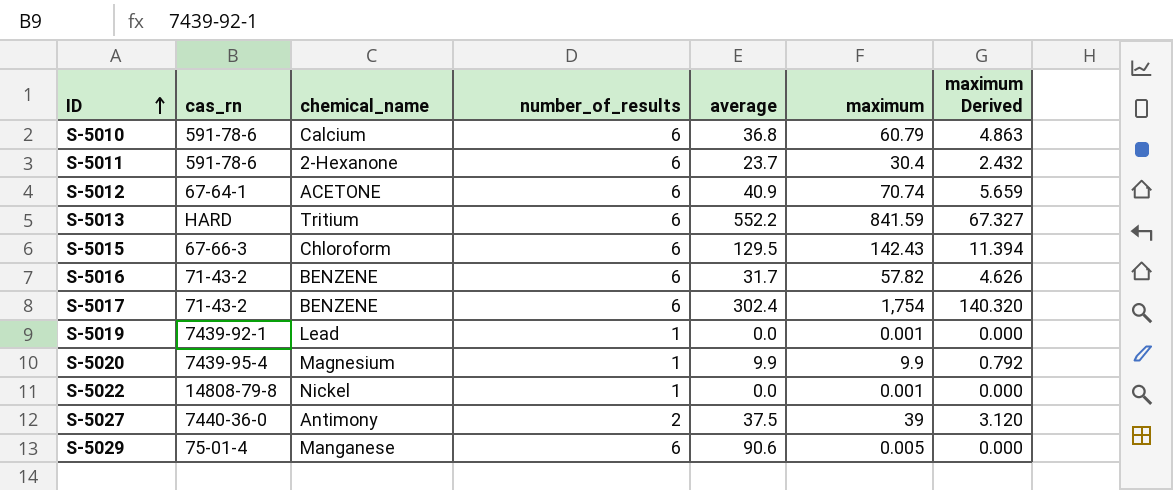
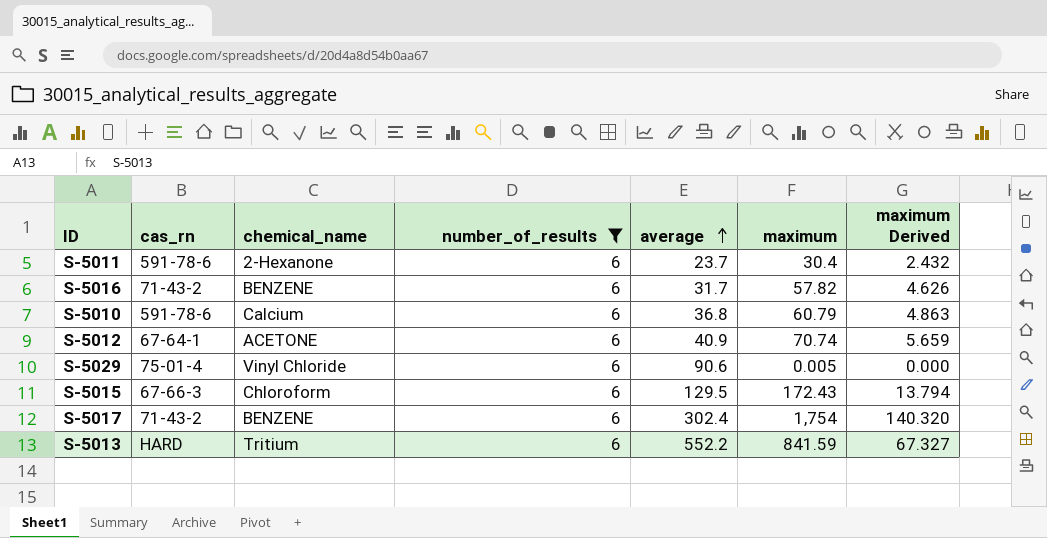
filter: none -> number_of_results = 6
row order: ID ascending -> average ascending
S-5029 | chemical_name: Manganese -> Vinyl Chloride
S-5015 | maximum: 142.43 -> 172.43
S-5015 | maximum Derived: 11.394 -> 13.794

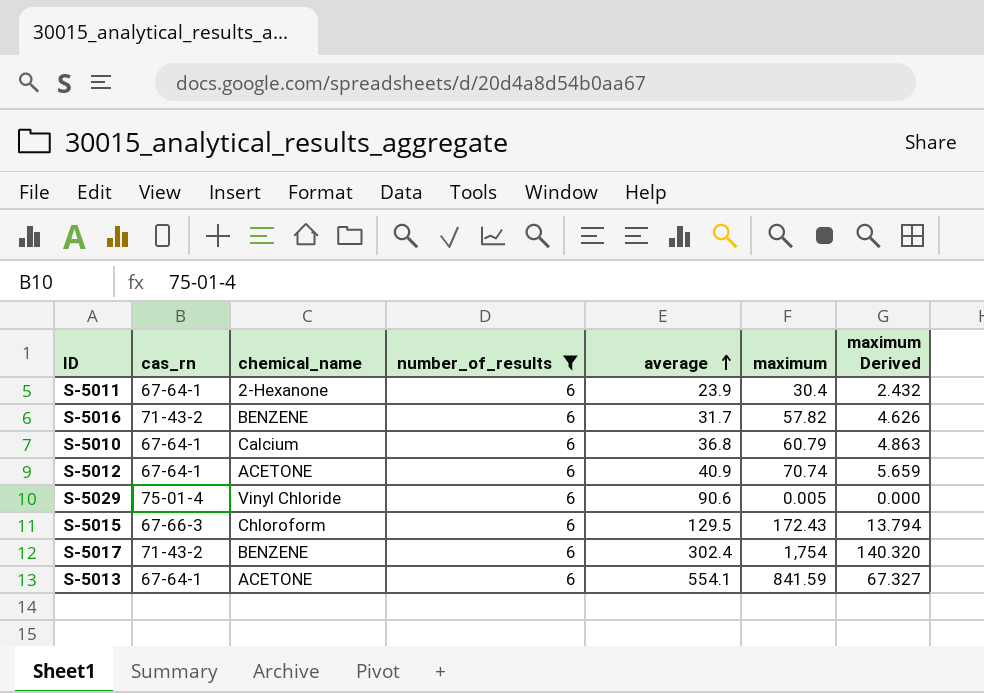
S-5011 | cas_rn: 591-78-6 -> 67-64-1
S-5011 | average: 23.7 -> 23.9
S-5010 | cas_rn: 591-78-6 -> 67-64-1
S-5013 | cas_rn: HARD -> 67-64-1
S-5013 | chemical_name: Tritium -> ACETONE
S-5013 | average: 552.2 -> 554.1

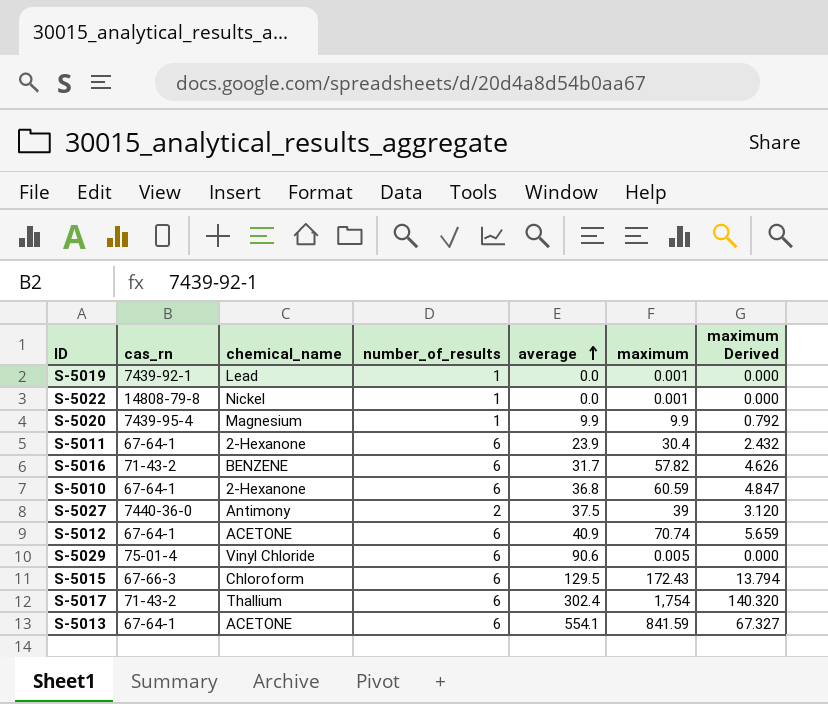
filter: number_of_results = 6 -> none
S-5010 | chemical_name: Calcium -> 2-Hexanone
S-5010 | maximum: 60.79 -> 60.59
S-5010 | maximum Derived: 4.863 -> 4.847
S-5017 | chemical_name: BENZENE -> Thallium

